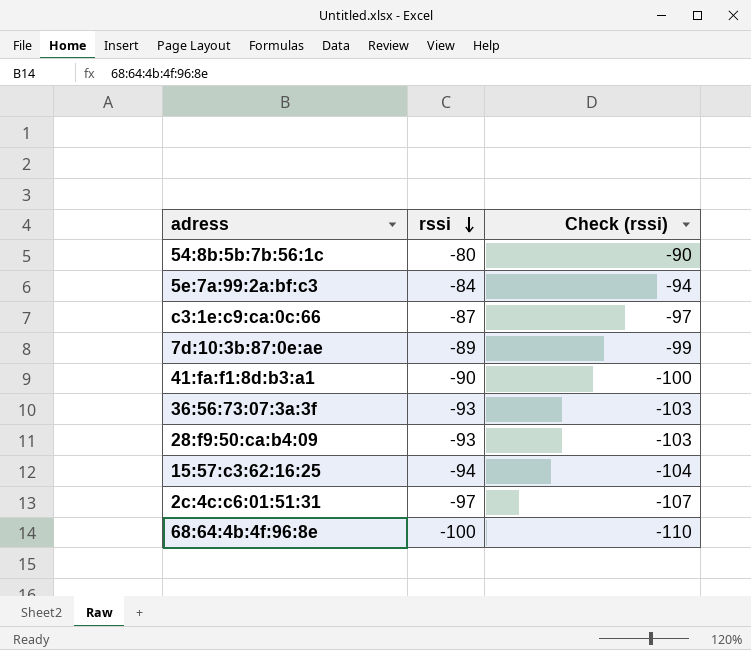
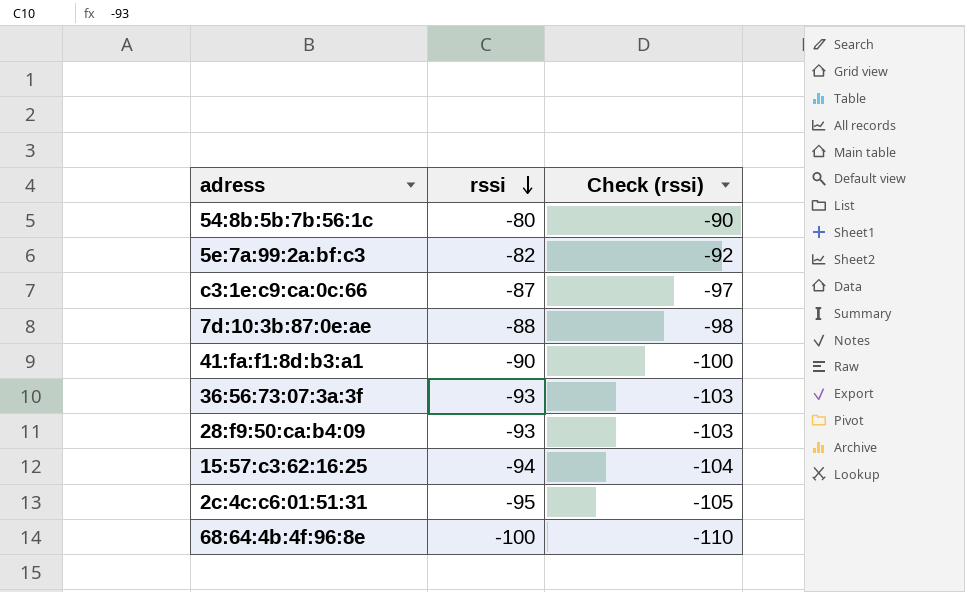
5e:7a:99:2a:bf:c3 | rssi: -84 -> -82
5e:7a:99:2a:bf:c3 | Check (rssi): -94 -> -92
7d:10:3b:87:0e:ae | rssi: -89 -> -88
7d:10:3b:87:0e:ae | Check (rssi): -99 -> -98
2c:4c:c6:01:51:31 | rssi: -97 -> -95
2c:4c:c6:01:51:31 | Check (rssi): -107 -> -105

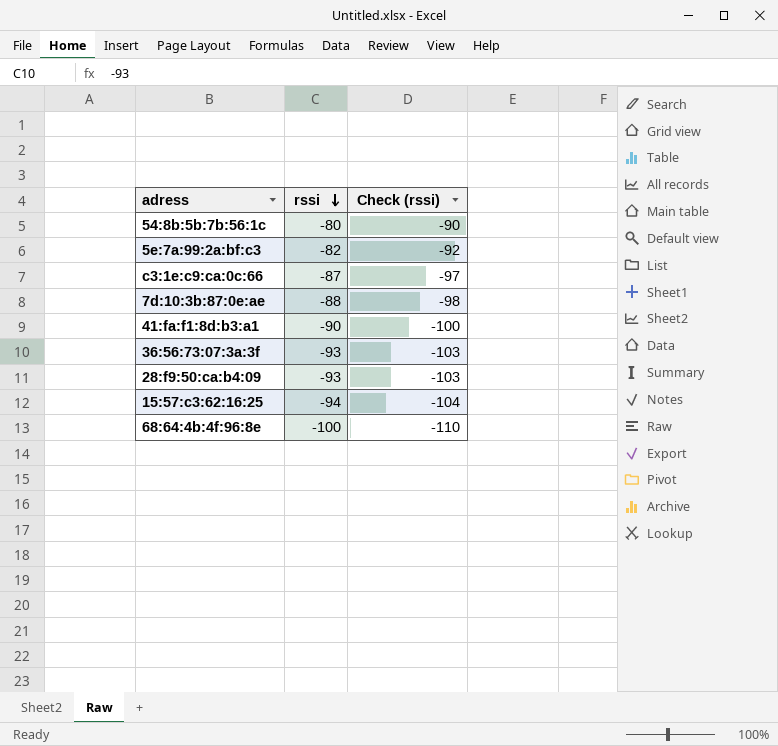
row 2c:4c:c6:01:51:31: -95 | -105 -> none

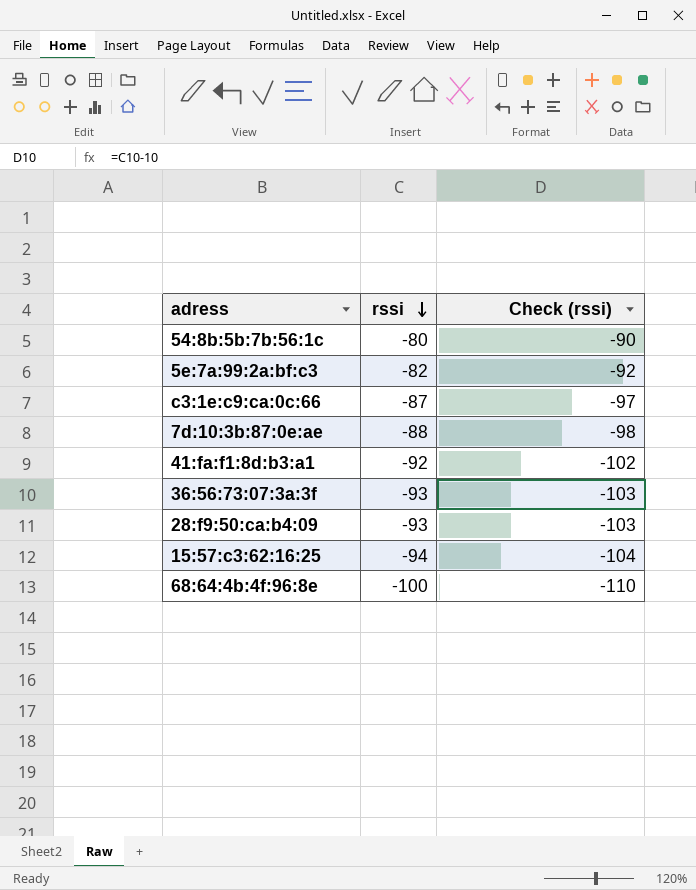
41:fa:f1:8d:b3:a1 | rssi: -90 -> -92
41:fa:f1:8d:b3:a1 | Check (rssi): -100 -> -102

